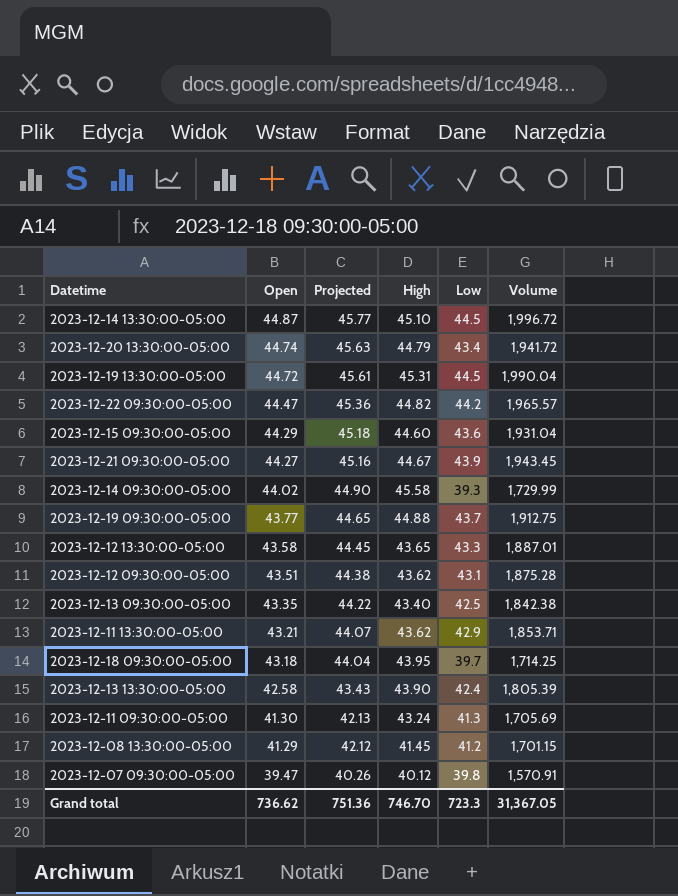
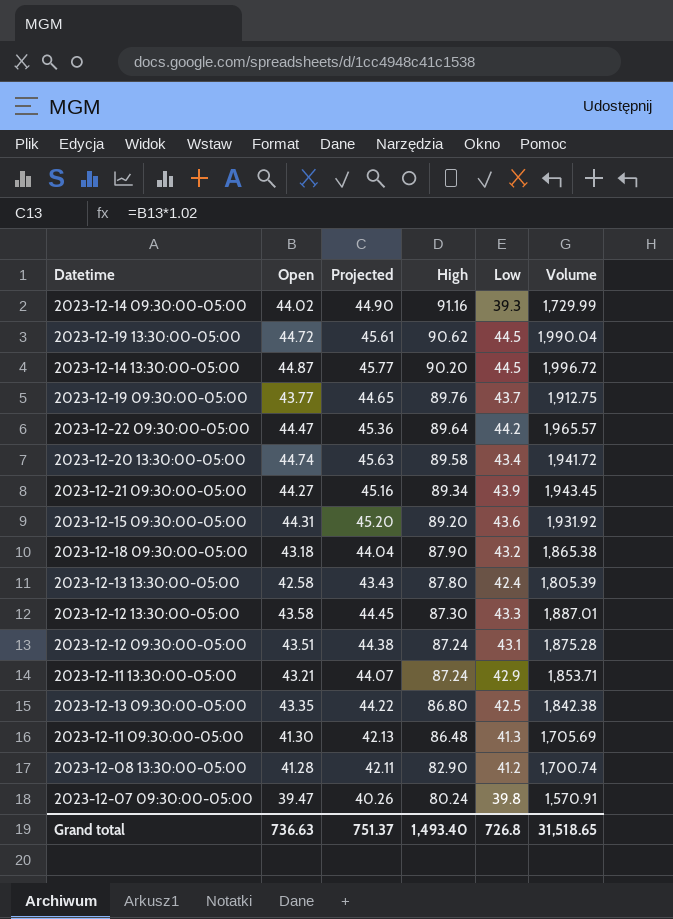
row order: Open descending -> High descending
2023-12-14 09:30:00-05:00 | High: 45.58 -> 91.16
2023-12-19 13:30:00-05:00 | High: 45.31 -> 90.62
2023-12-14 13:30:00-05:00 | High: 45.10 -> 90.20
2023-12-19 09:30:00-05:00 | High: 44.88 -> 89.76
2023-12-22 09:30:00-05:00 | High: 44.82 -> 89.64
2023-12-20 13:30:00-05:00 | High: 44.79 -> 89.58
2023-12-21 09:30:00-05:00 | High: 44.67 -> 89.34
2023-12-15 09:30:00-05:00 | Open: 44.29 -> 44.31
2023-12-15 09:30:00-05:00 | Projected: 45.18 -> 45.20
2023-12-15 09:30:00-05:00 | High: 44.60 -> 89.20
2023-12-15 09:30:00-05:00 | Volume: 1,931.04 -> 1,931.92
2023-12-18 09:30:00-05:00 | High: 43.95 -> 87.90
2023-12-18 09:30:00-05:00 | Low: 39.7 -> 43.2
2023-12-18 09:30:00-05:00 | Volume: 1,714.25 -> 1,865.38
2023-12-13 13:30:00-05:00 | High: 43.90 -> 87.80
2023-12-12 13:30:00-05:00 | High: 43.65 -> 87.30
2023-12-12 09:30:00-05:00 | High: 43.62 -> 87.24
2023-12-11 13:30:00-05:00 | High: 43.62 -> 87.24
2023-12-13 09:30:00-05:00 | High: 43.40 -> 86.80
2023-12-11 09:30:00-05:00 | High: 43.24 -> 86.48
2023-12-08 13:30:00-05:00 | Open: 41.29 -> 41.28
2023-12-08 13:30:00-05:00 | Projected: 42.12 -> 42.11
2023-12-08 13:30:00-05:00 | High: 41.45 -> 82.90
2023-12-08 13:30:00-05:00 | Volume: 1,701.15 -> 1,700.74
2023-12-07 09:30:00-05:00 | High: 40.12 -> 80.24
Grand total | Open: 736.62 -> 736.63
Grand total | Projected: 751.36 -> 751.37
Grand total | High: 746.70 -> 1,493.40
Grand total | Low: 723.3 -> 726.8
Grand total | Volume: 31,367.05 -> 31,518.65

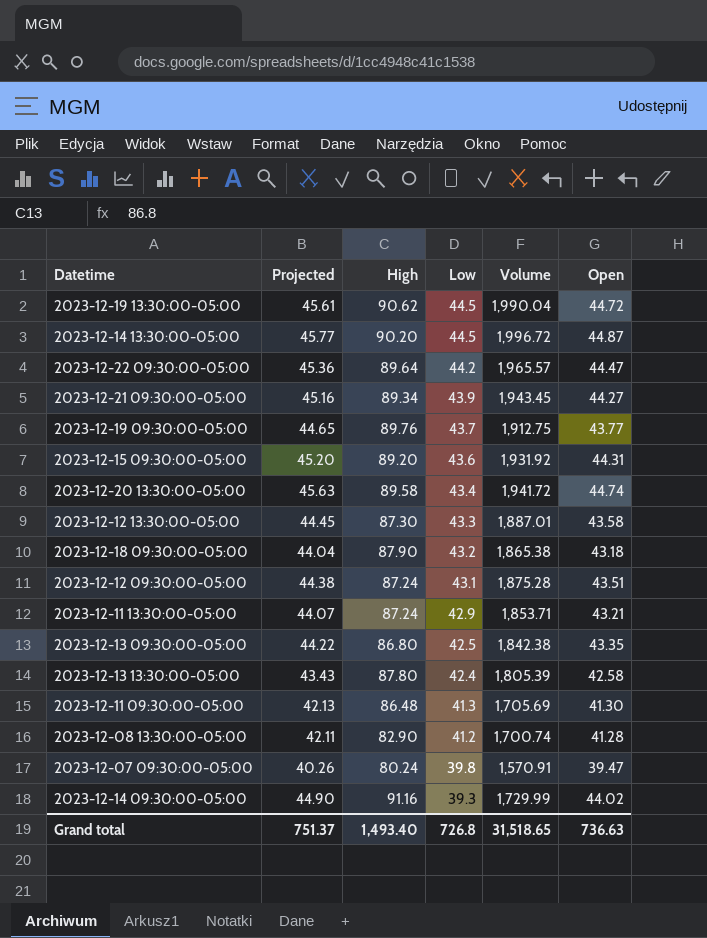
row order: High descending -> Low descending
column Open | position: 2 -> 6

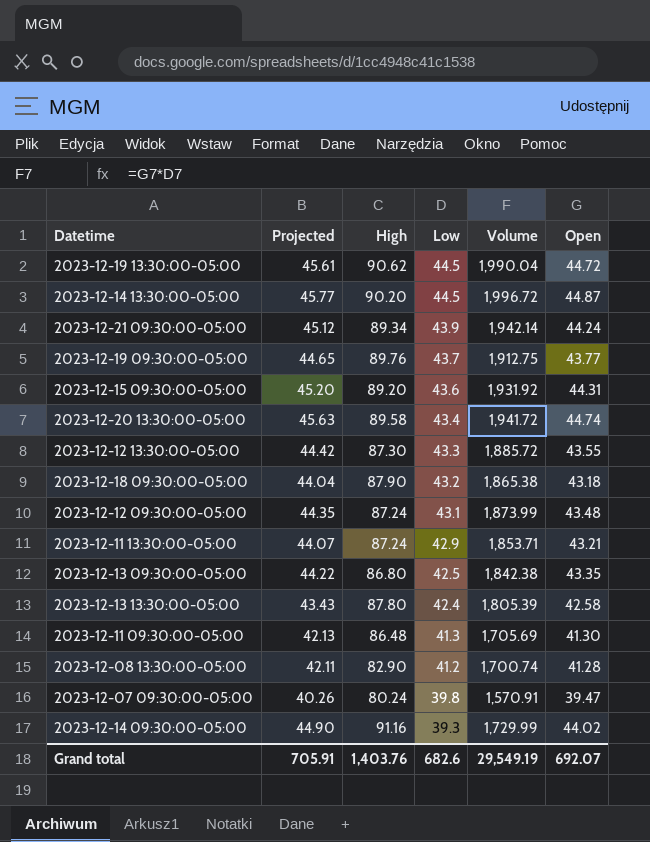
row 2023-12-22 09:30:00-05:00: 45.36 | 89.64 | 44.2 | 1,965.57 | 44.47 -> none
2023-12-21 09:30:00-05:00 | Projected: 45.16 -> 45.12
2023-12-21 09:30:00-05:00 | Volume: 1,943.45 -> 1,942.14
2023-12-21 09:30:00-05:00 | Open: 44.27 -> 44.24
2023-12-12 13:30:00-05:00 | Projected: 44.45 -> 44.42
2023-12-12 13:30:00-05:00 | Volume: 1,887.01 -> 1,885.72
2023-12-12 13:30:00-05:00 | Open: 43.58 -> 43.55
2023-12-12 09:30:00-05:00 | Projected: 44.38 -> 44.35
2023-12-12 09:30:00-05:00 | Volume: 1,875.28 -> 1,873.99
2023-12-12 09:30:00-05:00 | Open: 43.51 -> 43.48
Grand total | Projected: 751.37 -> 705.91
Grand total | High: 1,493.40 -> 1,403.76
Grand total | Low: 726.8 -> 682.6
Grand total | Volume: 31,518.65 -> 29,549.19
Grand total | Open: 736.63 -> 692.07

